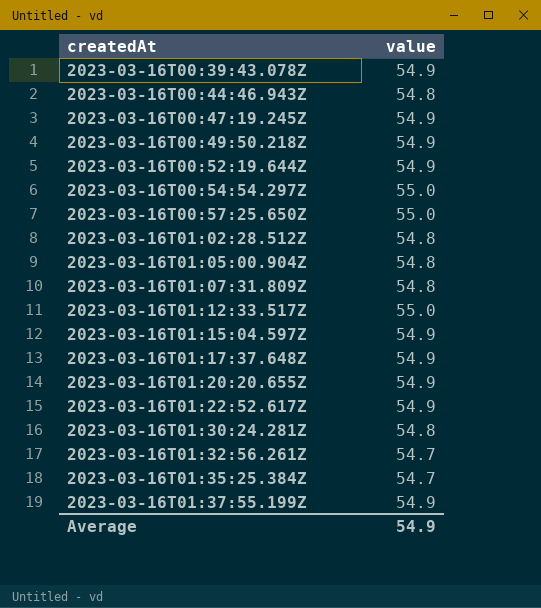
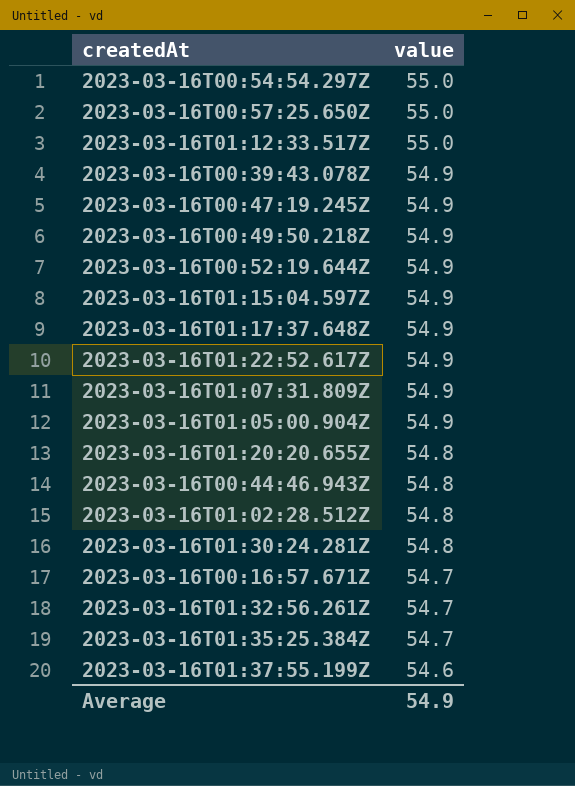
row order: createdAt ascending -> value descending
2023-03-16T01:07:31.809Z | value: 54.8 -> 54.9
2023-03-16T01:05:00.904Z | value: 54.8 -> 54.9
2023-03-16T01:20:20.655Z | value: 54.9 -> 54.8
row 2023-03-16T00:16:57.671Z: none -> 54.7
2023-03-16T01:37:55.199Z | value: 54.9 -> 54.6

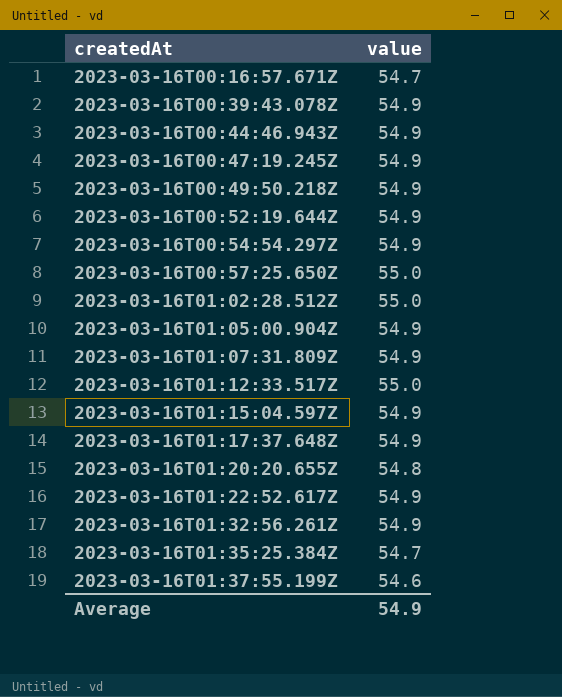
row order: value descending -> createdAt ascending
row 2023-03-16T01:30:24.281Z: 54.8 -> none
2023-03-16T00:44:46.943Z | value: 54.8 -> 54.9
2023-03-16T00:54:54.297Z | value: 55.0 -> 54.9
2023-03-16T01:02:28.512Z | value: 54.8 -> 55.0
2023-03-16T01:32:56.261Z | value: 54.7 -> 54.9

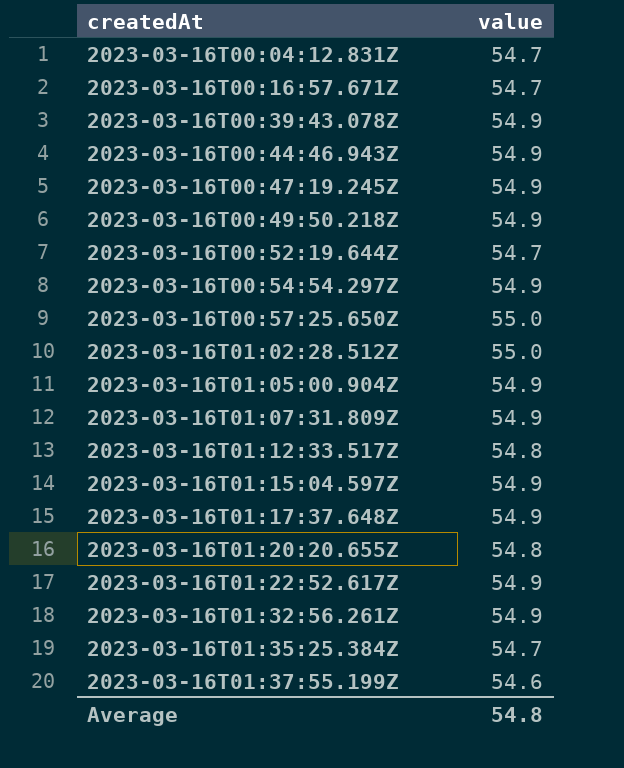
row 2023-03-16T00:04:12.831Z: none -> 54.7
2023-03-16T00:52:19.644Z | value: 54.9 -> 54.7
2023-03-16T01:12:33.517Z | value: 55.0 -> 54.8
Average | value: 54.9 -> 54.8

